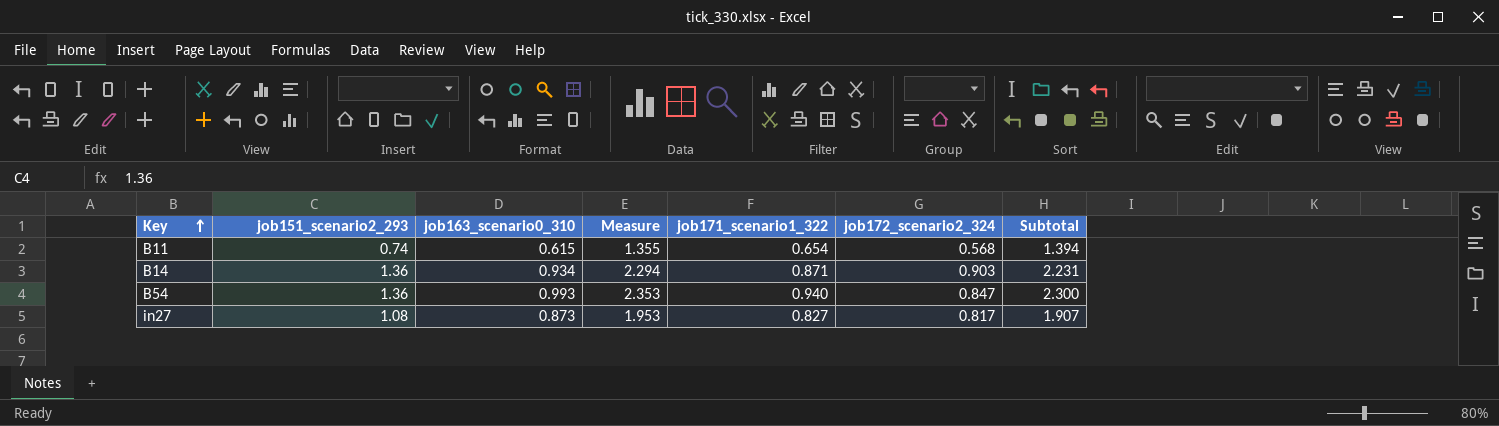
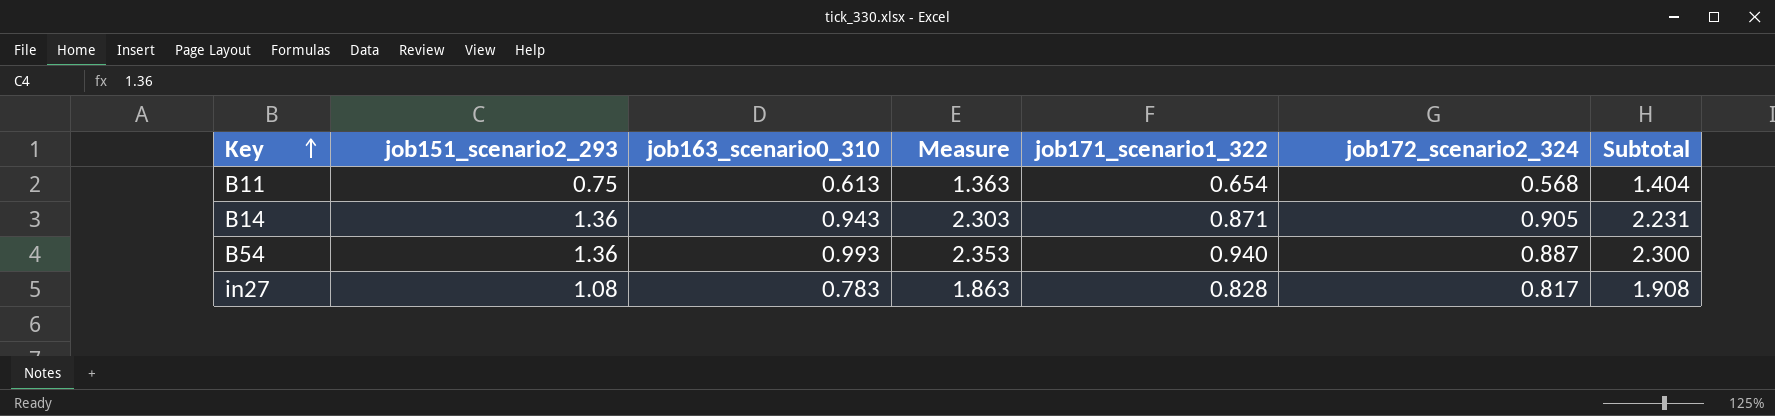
B11 | job151_scenario2_293: 0.74 -> 0.75
B11 | job163_scenario0_310: 0.615 -> 0.613
B11 | Measure: 1.355 -> 1.363
B11 | Subtotal: 1.394 -> 1.404
B14 | job163_scenario0_310: 0.934 -> 0.943
B14 | Measure: 2.294 -> 2.303
B14 | job172_scenario2_324: 0.903 -> 0.905
B54 | job172_scenario2_324: 0.847 -> 0.887
in27 | job163_scenario0_310: 0.873 -> 0.783
in27 | Measure: 1.953 -> 1.863
in27 | job171_scenario1_322: 0.827 -> 0.828
in27 | Subtotal: 1.907 -> 1.908

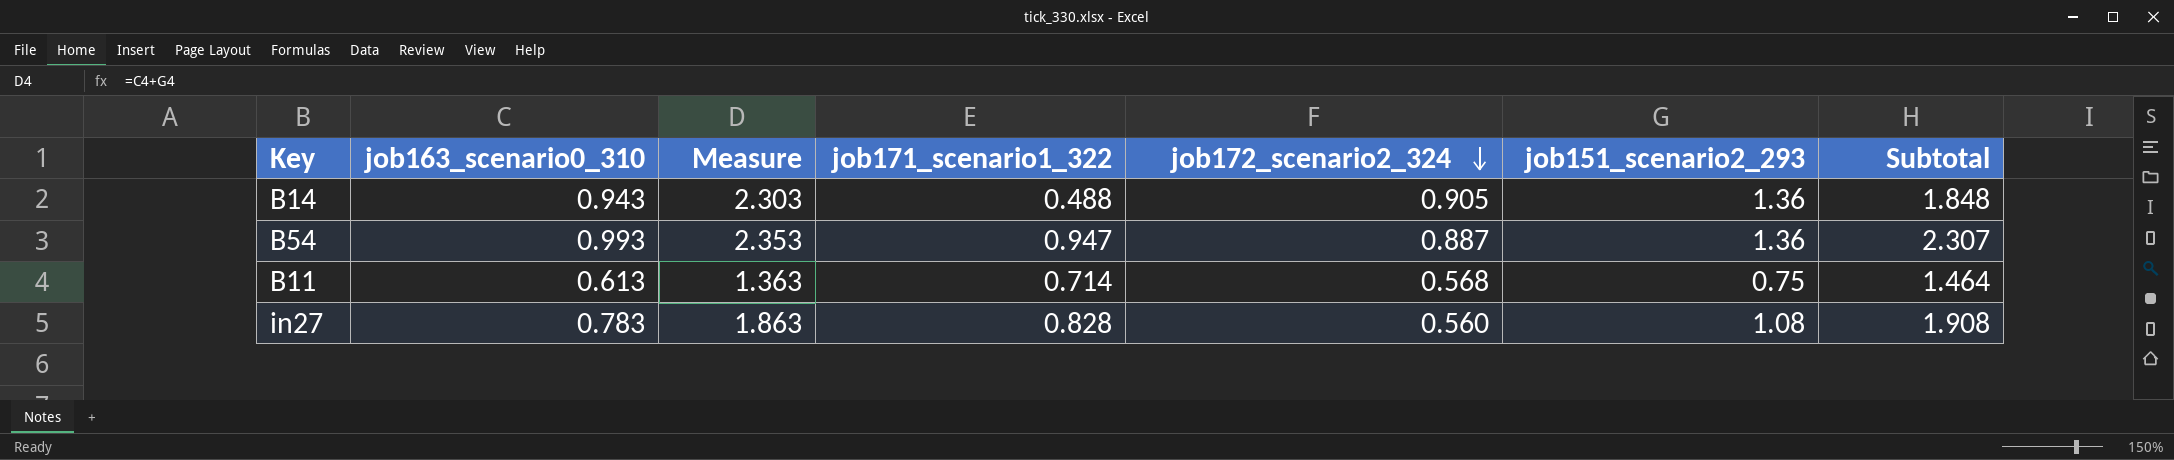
row order: Key ascending -> job172_scenario2_324 descending
column job151_scenario2_293 | position: 2 -> 6
B14 | job171_scenario1_322: 0.871 -> 0.488
B14 | Subtotal: 2.231 -> 1.848
B54 | job171_scenario1_322: 0.940 -> 0.947
B54 | Subtotal: 2.300 -> 2.307
B11 | job171_scenario1_322: 0.654 -> 0.714
B11 | Subtotal: 1.404 -> 1.464
in27 | job172_scenario2_324: 0.817 -> 0.560

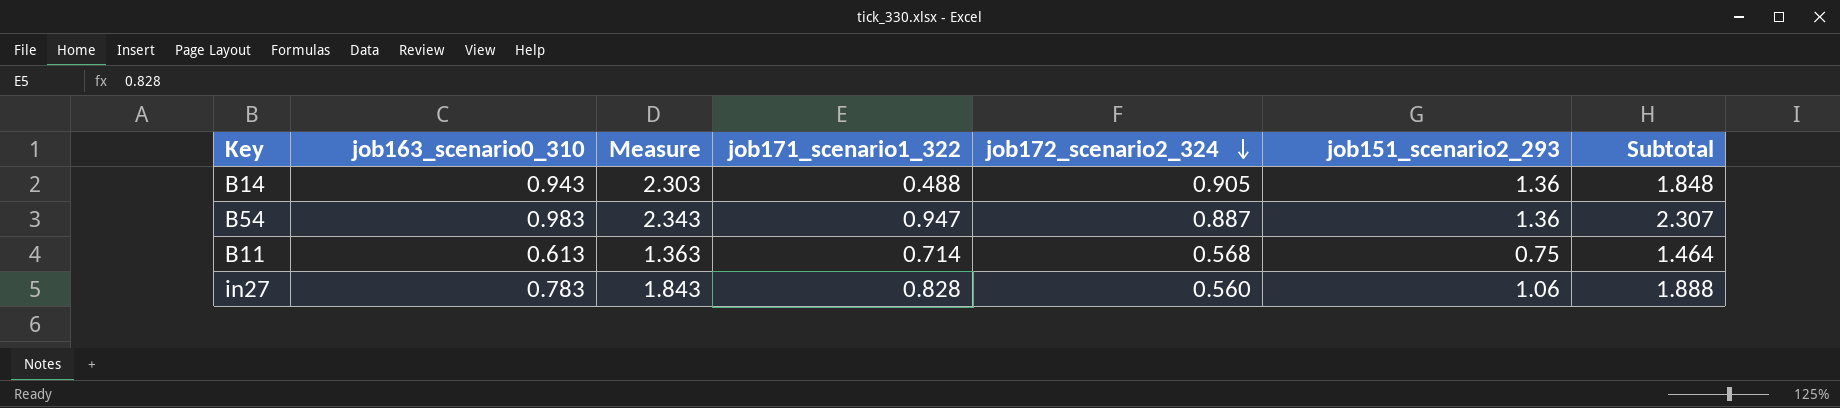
B54 | job163_scenario0_310: 0.993 -> 0.983
B54 | Measure: 2.353 -> 2.343
in27 | Measure: 1.863 -> 1.843
in27 | job151_scenario2_293: 1.08 -> 1.06
in27 | Subtotal: 1.908 -> 1.888

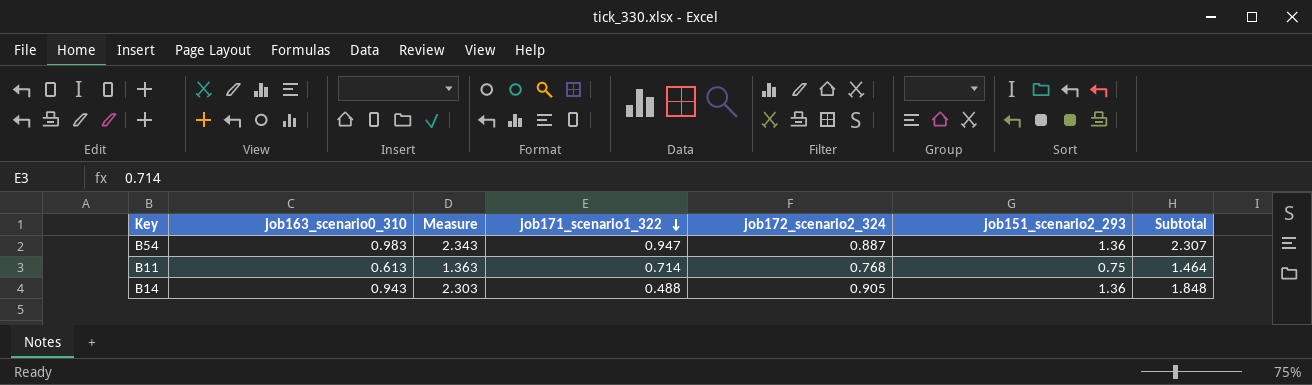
row order: job172_scenario2_324 descending -> job171_scenario1_322 descending
row in27: 0.783 | 1.843 | 0.828 | 0.560 | 1.06 | 1.888 -> none
B11 | job172_scenario2_324: 0.568 -> 0.768

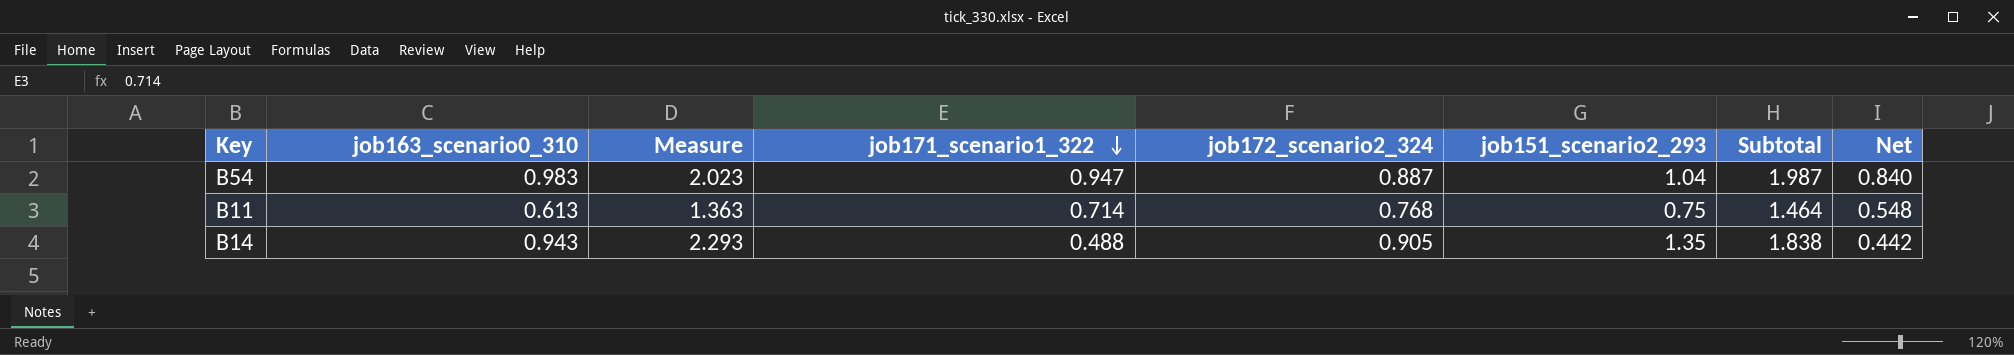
column Net | formula: none -> [job171_scenario1_322] * [job172_scenario2_324]
B54 | Measure: 2.343 -> 2.023
B54 | job151_scenario2_293: 1.36 -> 1.04
B54 | Subtotal: 2.307 -> 1.987
B14 | Measure: 2.303 -> 2.293
B14 | job151_scenario2_293: 1.36 -> 1.35
B14 | Subtotal: 1.848 -> 1.838

